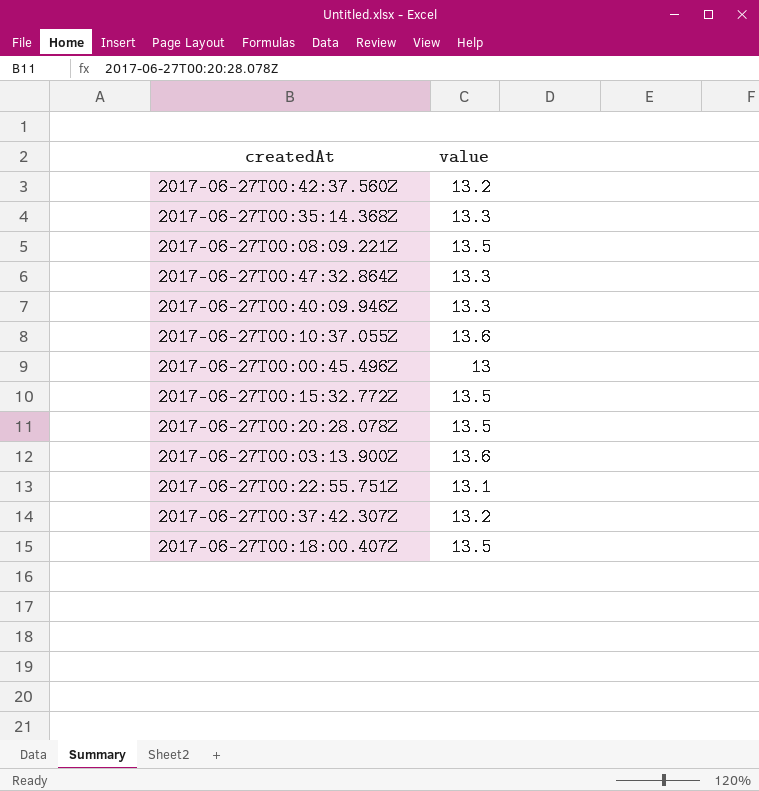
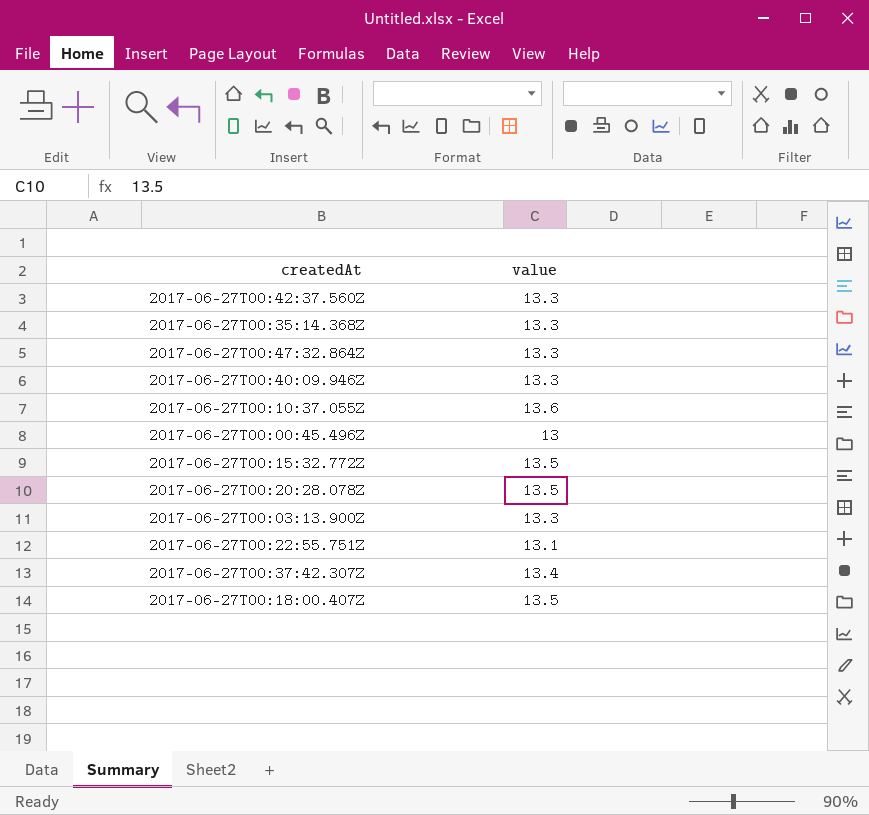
row 2017-06-27T00:08:09.221Z: 13.5 -> none
2017-06-27T00:42:37.560Z | value: 13.2 -> 13.3
2017-06-27T00:03:13.900Z | value: 13.6 -> 13.3
2017-06-27T00:37:42.307Z | value: 13.2 -> 13.4

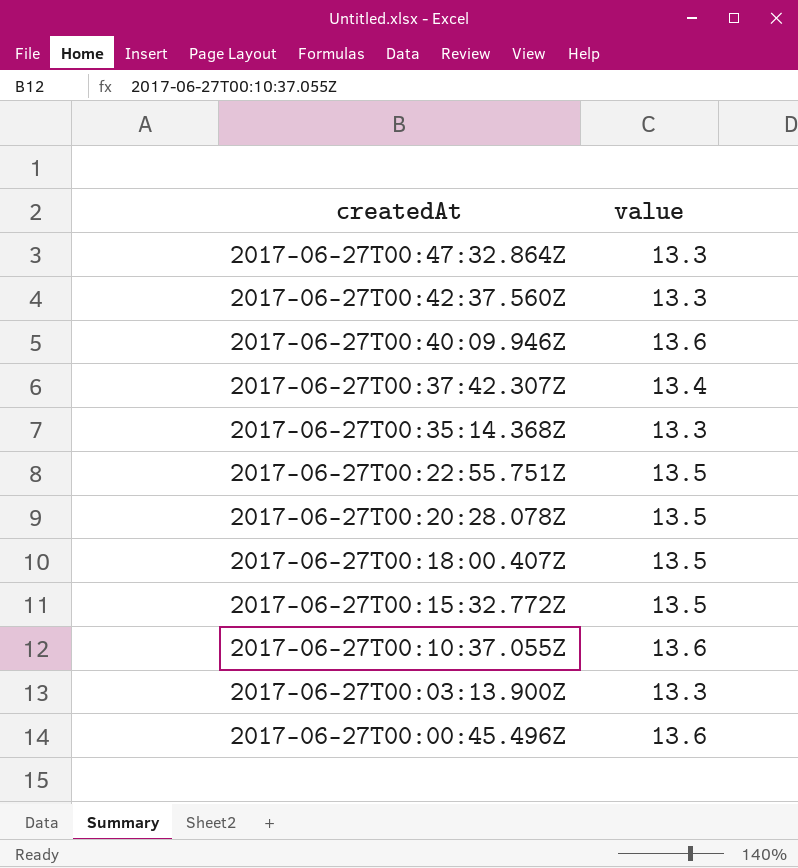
row order: none -> createdAt descending
2017-06-27T00:40:09.946Z | value: 13.3 -> 13.6
2017-06-27T00:22:55.751Z | value: 13.1 -> 13.5
2017-06-27T00:00:45.496Z | value: 13 -> 13.6

